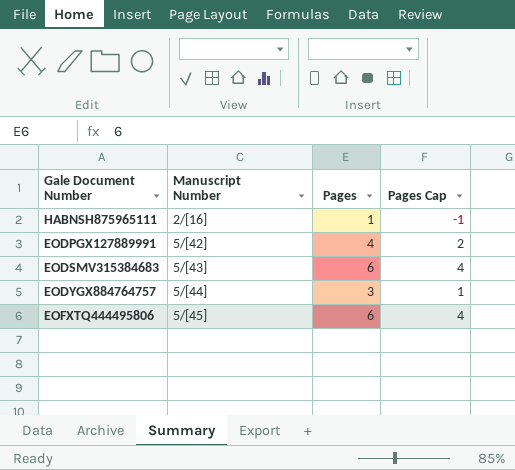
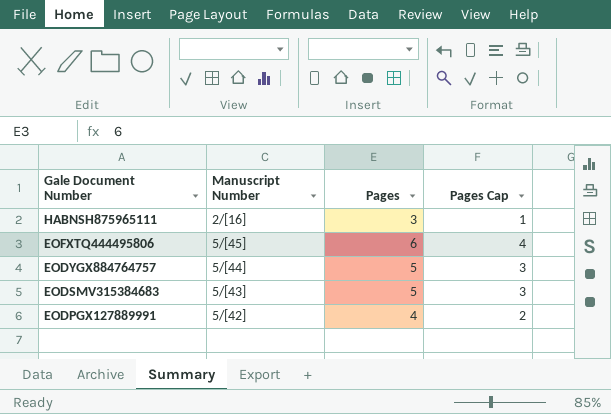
row order: Manuscript Number ascending -> Gale Document Number descending
HABNSH875965111 | Pages: 1 -> 3
HABNSH875965111 | Pages Cap: -1 -> 1
EODYGX884764757 | Pages: 3 -> 5
EODYGX884764757 | Pages Cap: 1 -> 3
EODSMV315384683 | Pages: 6 -> 5
EODSMV315384683 | Pages Cap: 4 -> 3

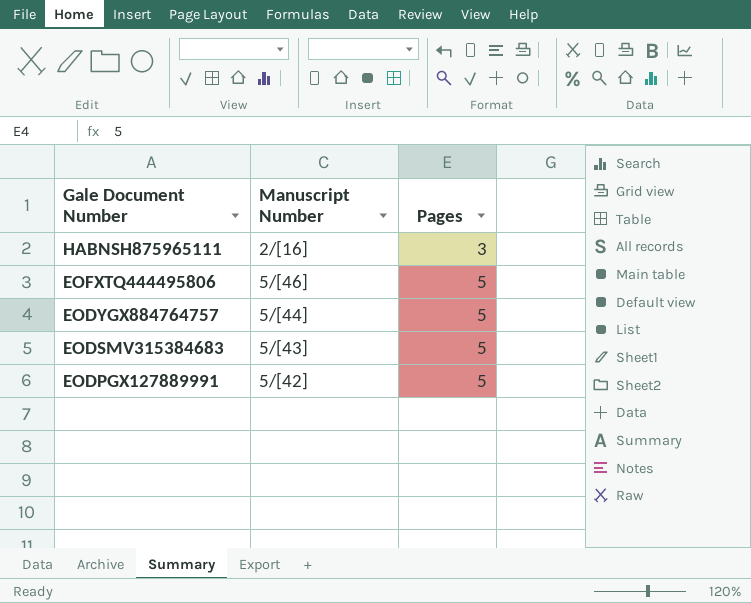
column Pages Cap | formula: [Pages] - 2 -> none
EOFXTQ444495806 | Manuscript Number: 5/[45] -> 5/[46]
EOFXTQ444495806 | Pages: 6 -> 5
EODPGX127889991 | Pages: 4 -> 5

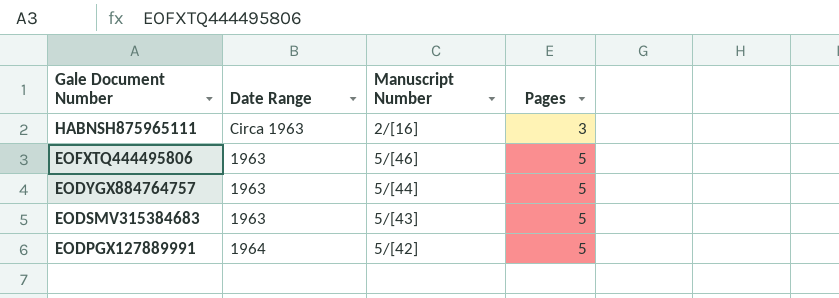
column Date Range | position: none -> 2

